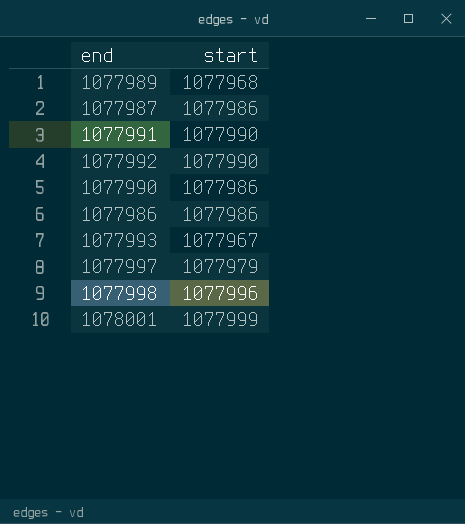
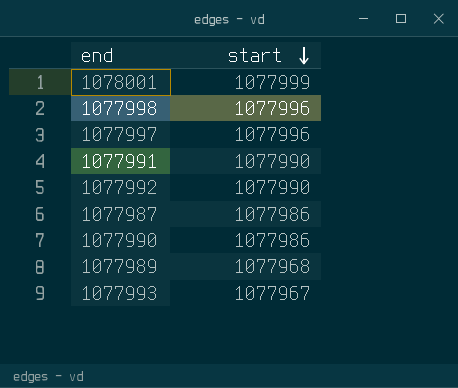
row order: none -> start descending
row 1077986: 1077986 -> none
1077997 | start: 1077979 -> 1077996

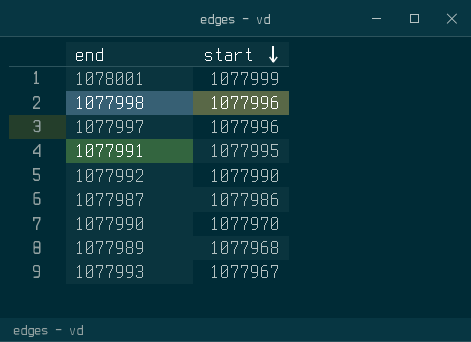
1077991 | start: 1077990 -> 1077995
1077990 | start: 1077986 -> 1077970

